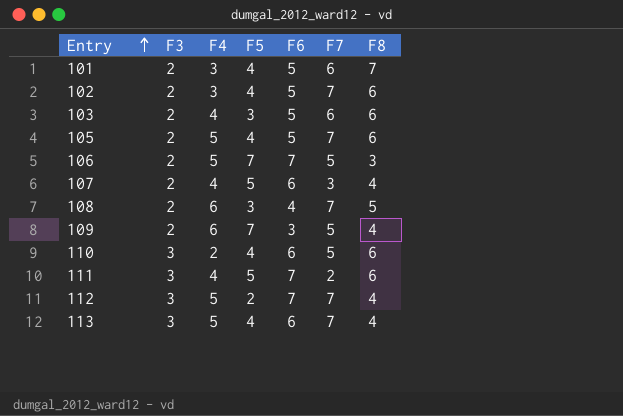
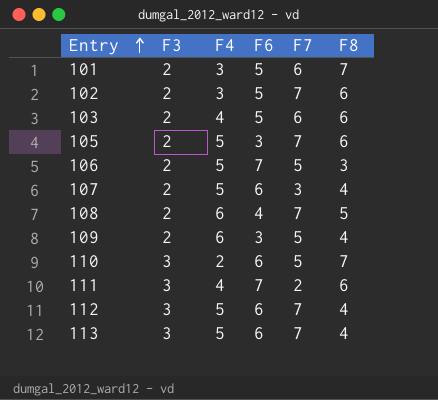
column F5 | position: 4 -> none
105 | F6: 5 -> 3
107 | F4: 4 -> 5
110 | F8: 6 -> 7
112 | F6: 7 -> 6

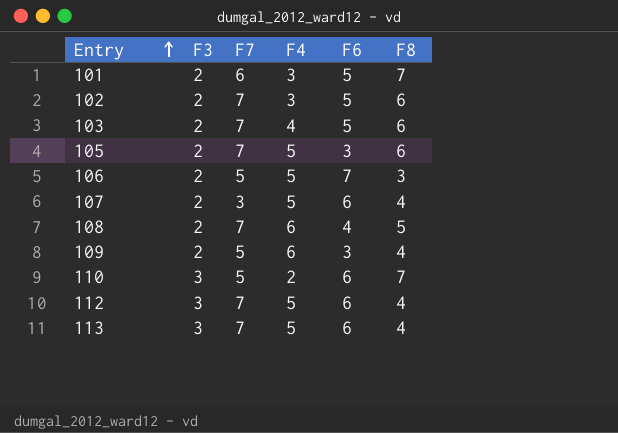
column F7 | position: 5 -> 3
row 111: 3 | 4 | 7 | 2 | 6 -> none
103 | F7: 6 -> 7

